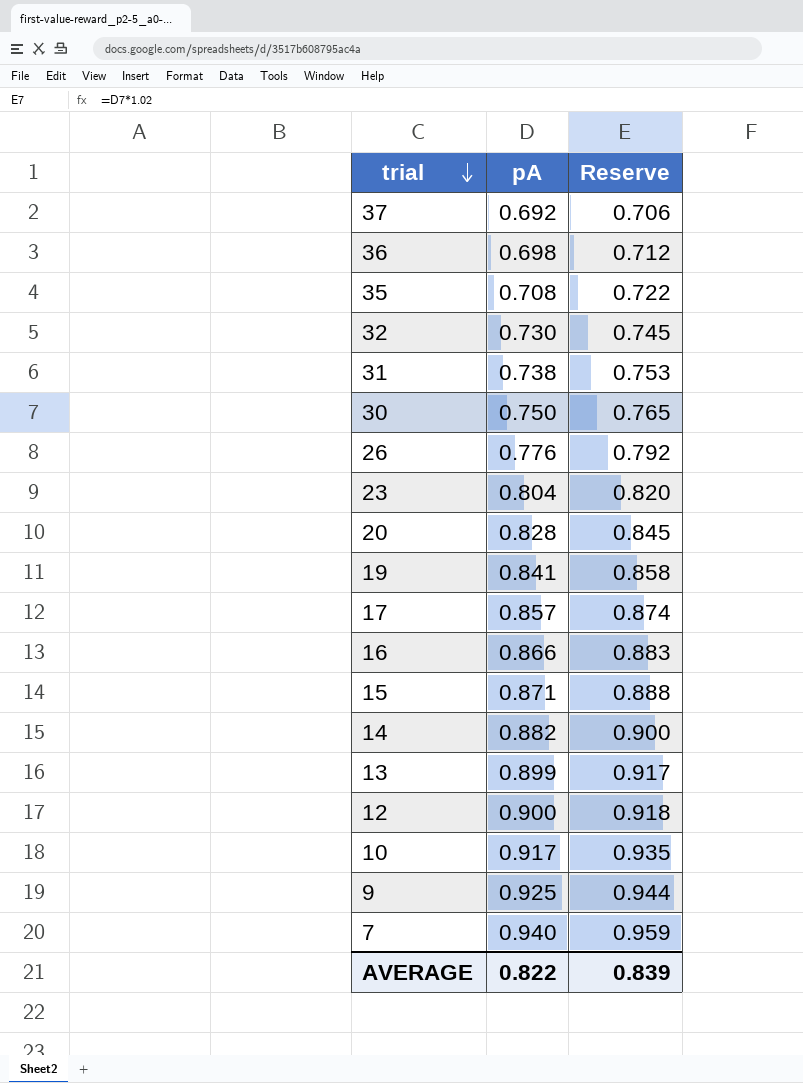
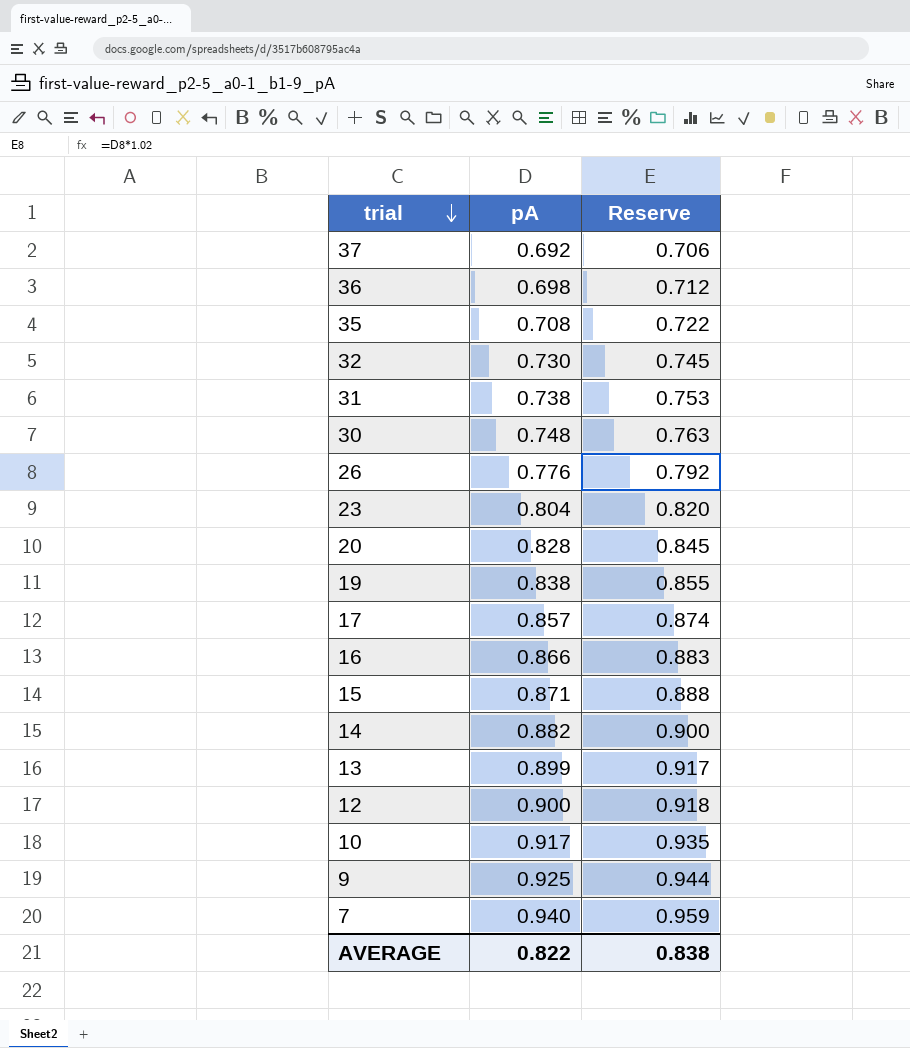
30 | pA: 0.750 -> 0.748
30 | Reserve: 0.765 -> 0.763
19 | pA: 0.841 -> 0.838
19 | Reserve: 0.858 -> 0.855
AVERAGE | Reserve: 0.839 -> 0.838

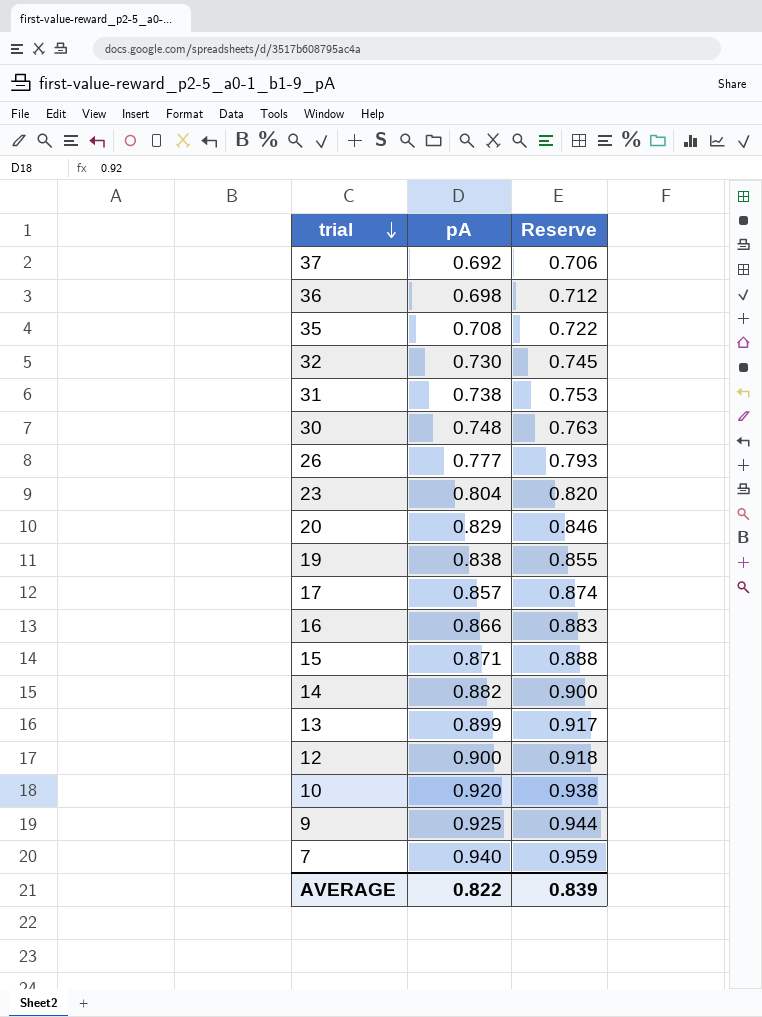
26 | pA: 0.776 -> 0.777
26 | Reserve: 0.792 -> 0.793
20 | pA: 0.828 -> 0.829
20 | Reserve: 0.845 -> 0.846
10 | pA: 0.917 -> 0.920
10 | Reserve: 0.935 -> 0.938
AVERAGE | Reserve: 0.838 -> 0.839

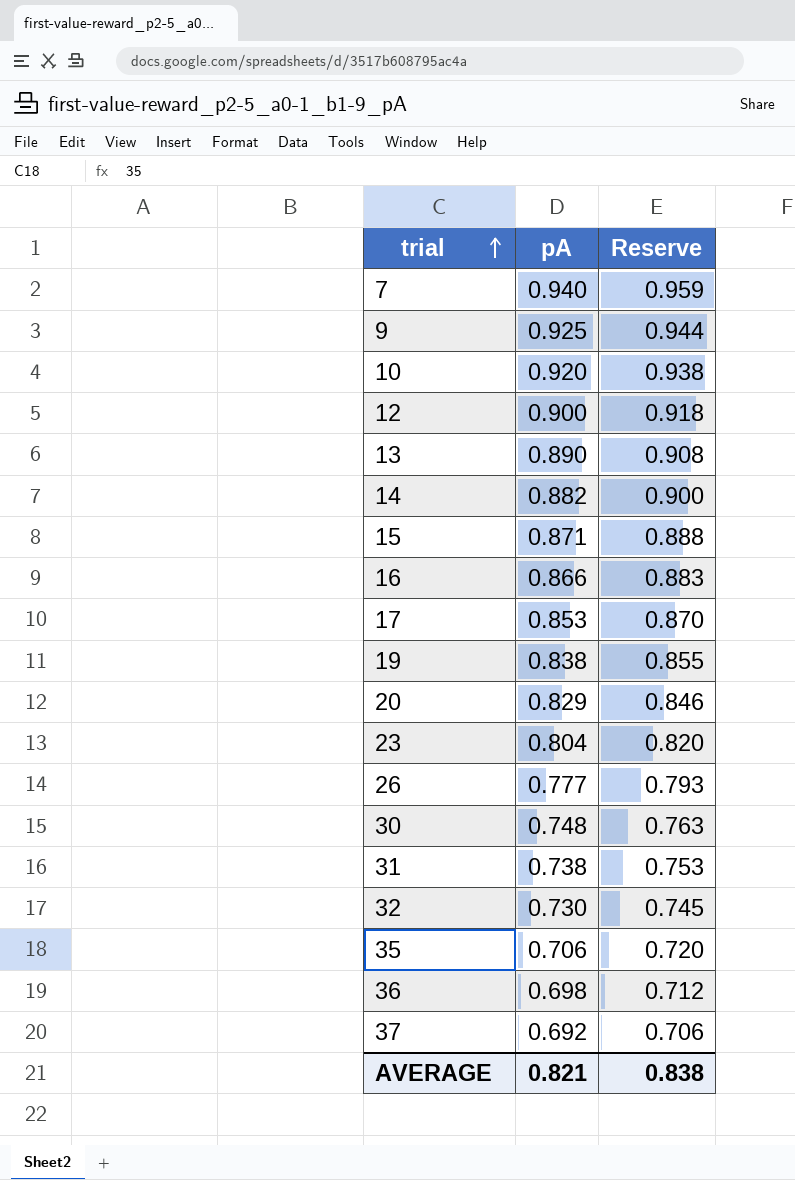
row order: trial descending -> trial ascending
13 | pA: 0.899 -> 0.890
13 | Reserve: 0.917 -> 0.908
17 | pA: 0.857 -> 0.853
17 | Reserve: 0.874 -> 0.870
35 | pA: 0.708 -> 0.706
35 | Reserve: 0.722 -> 0.720
AVERAGE | pA: 0.822 -> 0.821
AVERAGE | Reserve: 0.839 -> 0.838

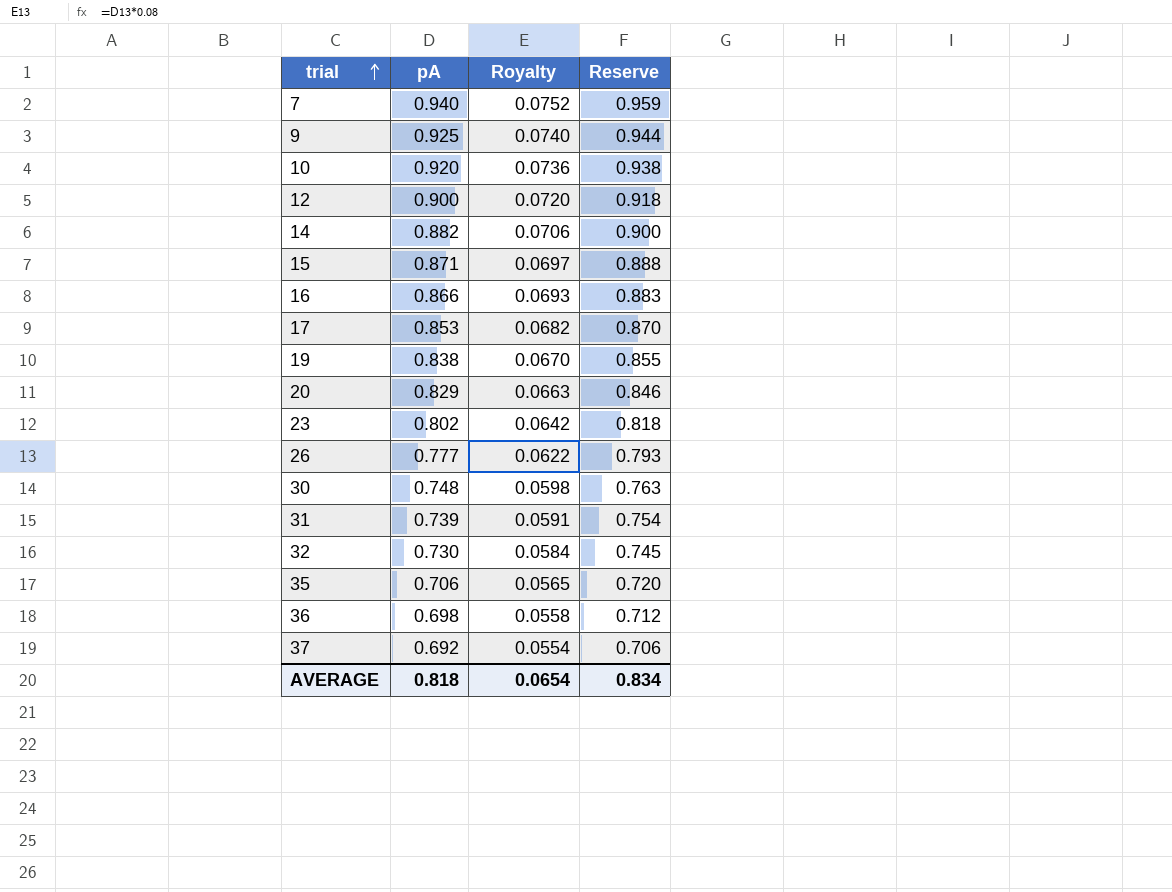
column Royalty | formula: none -> [pA] * 0.08
row 13: 0.890 | 0.908 -> none
23 | pA: 0.804 -> 0.802
23 | Reserve: 0.820 -> 0.818
31 | pA: 0.738 -> 0.739
31 | Reserve: 0.753 -> 0.754
AVERAGE | pA: 0.821 -> 0.818
AVERAGE | Reserve: 0.838 -> 0.834

